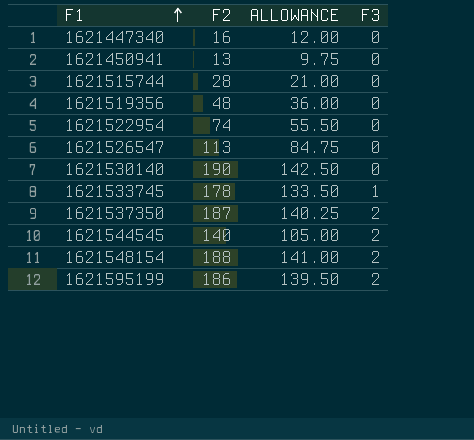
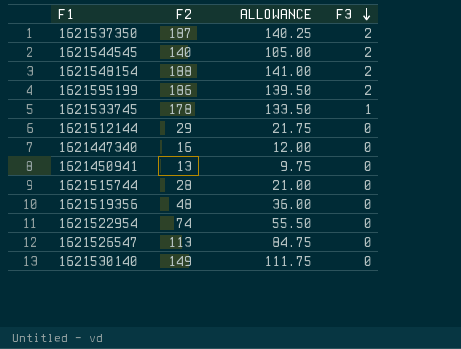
row order: F1 ascending -> F3 descending
row 1621512144: none -> 29 | 21.75 | 0
1621530140 | F2: 190 -> 149
1621530140 | ALLOWANCE: 142.50 -> 111.75

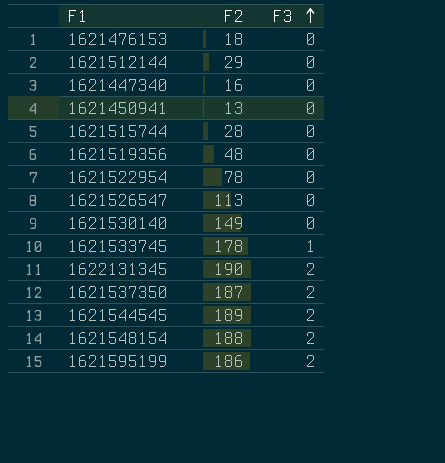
row order: F3 descending -> F3 ascending
column ALLOWANCE | formula: [F2] * 0.75 -> none
row 1621476153: none -> 18 | 0
1621522954 | F2: 74 -> 78
row 1622131345: none -> 190 | 2
1621544545 | F2: 140 -> 189

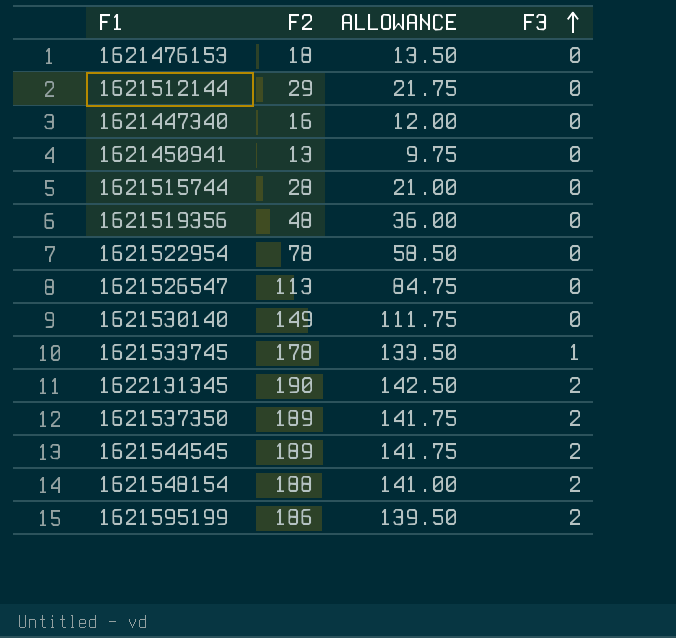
column ALLOWANCE | formula: none -> [F2] * 0.75
1621537350 | F2: 187 -> 189

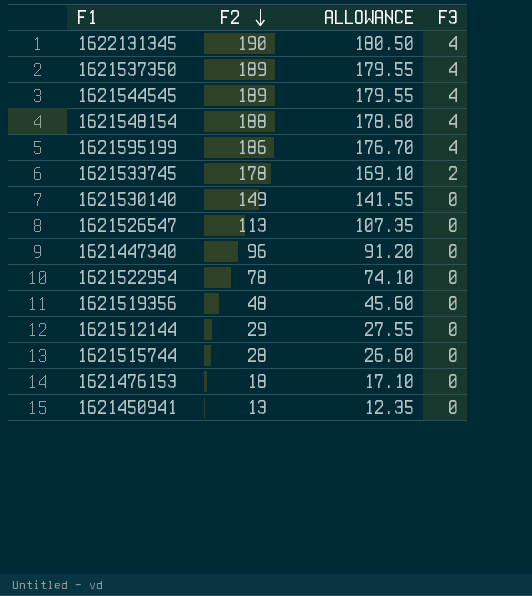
row order: F3 ascending -> F2 descending
column ALLOWANCE | formula: [F2] * 0.75 -> [F2] * 0.95
1622131345 | F3: 2 -> 4
1621537350 | F3: 2 -> 4
1621544545 | F3: 2 -> 4
1621548154 | F3: 2 -> 4
1621595199 | F3: 2 -> 4
1621533745 | F3: 1 -> 2
1621447340 | F2: 16 -> 96

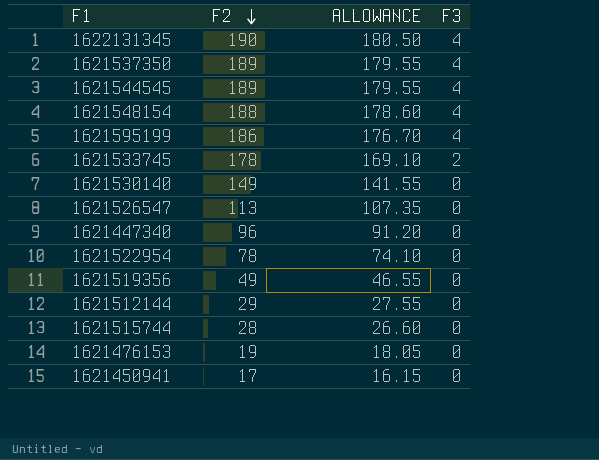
1621519356 | F2: 48 -> 49
1621519356 | ALLOWANCE: 45.60 -> 46.55
1621476153 | F2: 18 -> 19
1621476153 | ALLOWANCE: 17.10 -> 18.05
1621450941 | F2: 13 -> 17
1621450941 | ALLOWANCE: 12.35 -> 16.15

